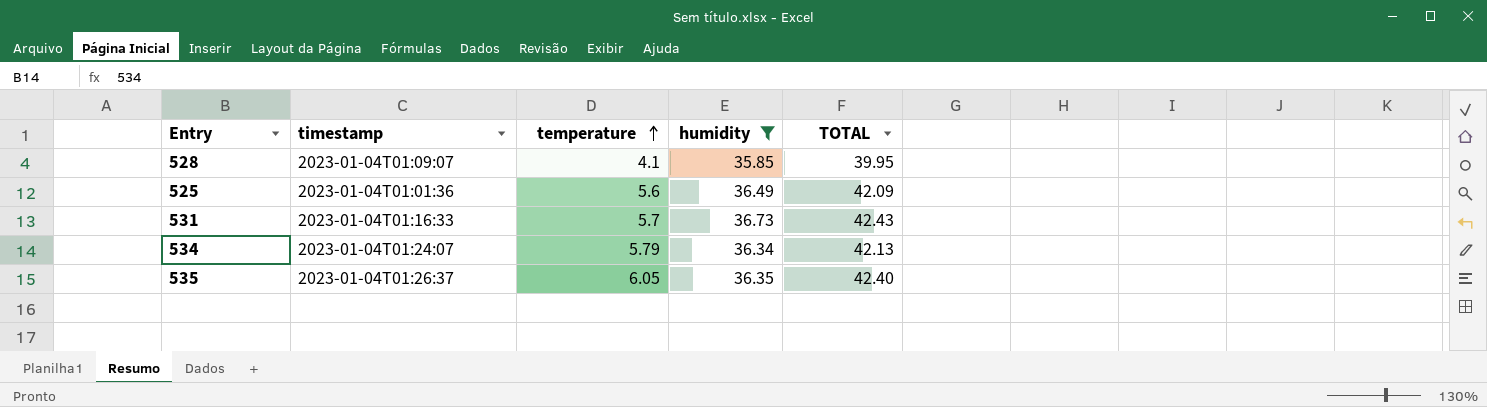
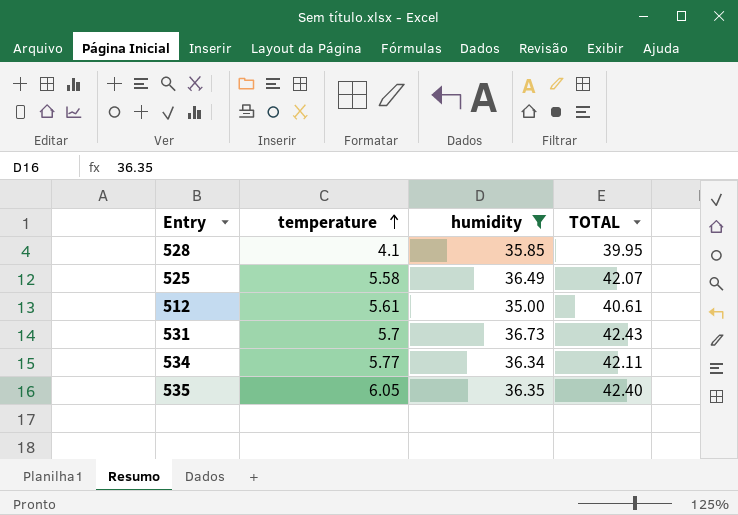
column timestamp | position: 2 -> none
525 | temperature: 5.6 -> 5.58
525 | TOTAL: 42.09 -> 42.07
row 512: none -> 5.61 | 35.00 | 40.61
534 | temperature: 5.79 -> 5.77
534 | TOTAL: 42.13 -> 42.11

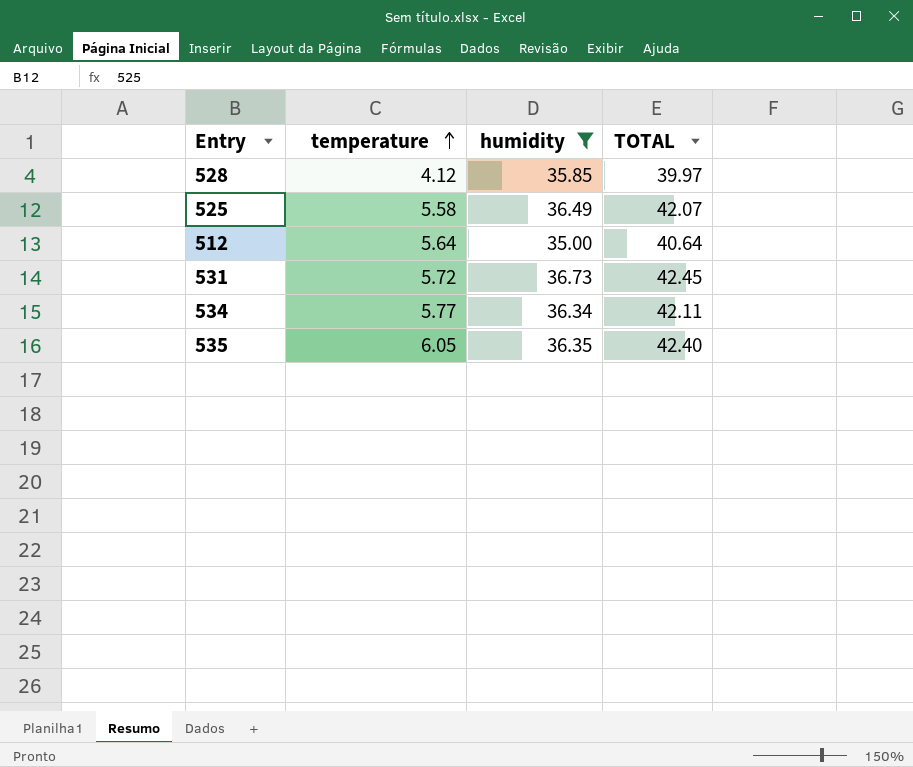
528 | temperature: 4.1 -> 4.12
528 | TOTAL: 39.95 -> 39.97
512 | temperature: 5.61 -> 5.64
512 | TOTAL: 40.61 -> 40.64
531 | temperature: 5.7 -> 5.72
531 | TOTAL: 42.43 -> 42.45

